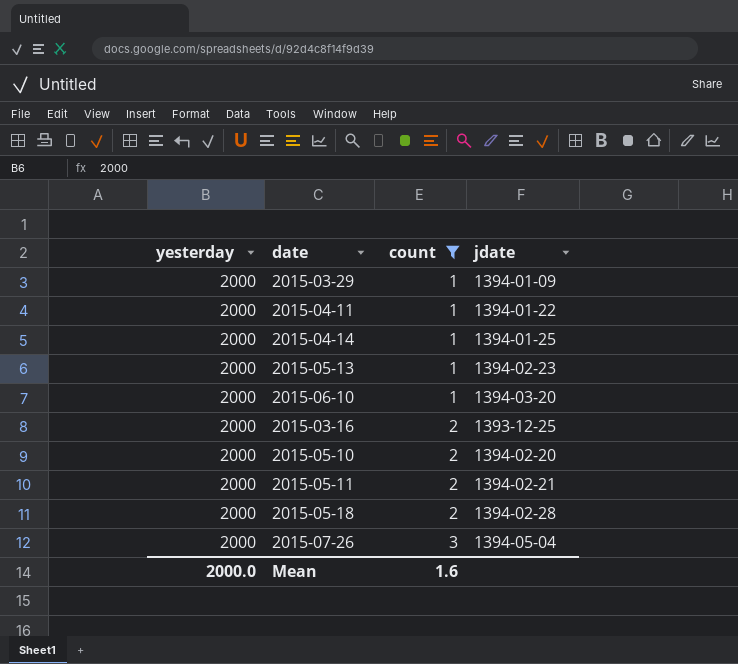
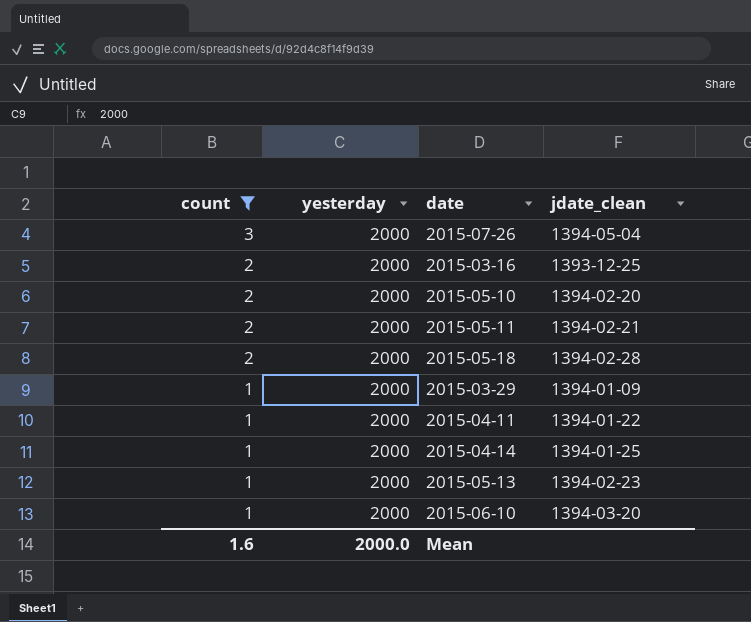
row order: count ascending -> count descending
column count | position: 3 -> 1
column name: jdate -> jdate_clean

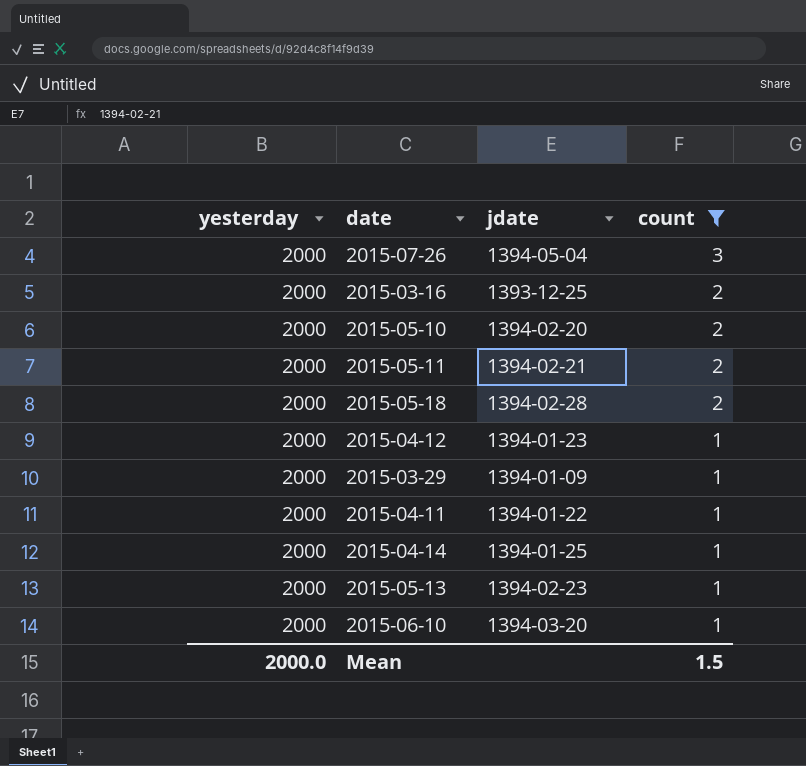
column name: jdate_clean -> jdate
column count | position: 1 -> 4
row 2015-04-12: none -> 2000 | 1394-01-23 | 1
Mean | count: 1.6 -> 1.5

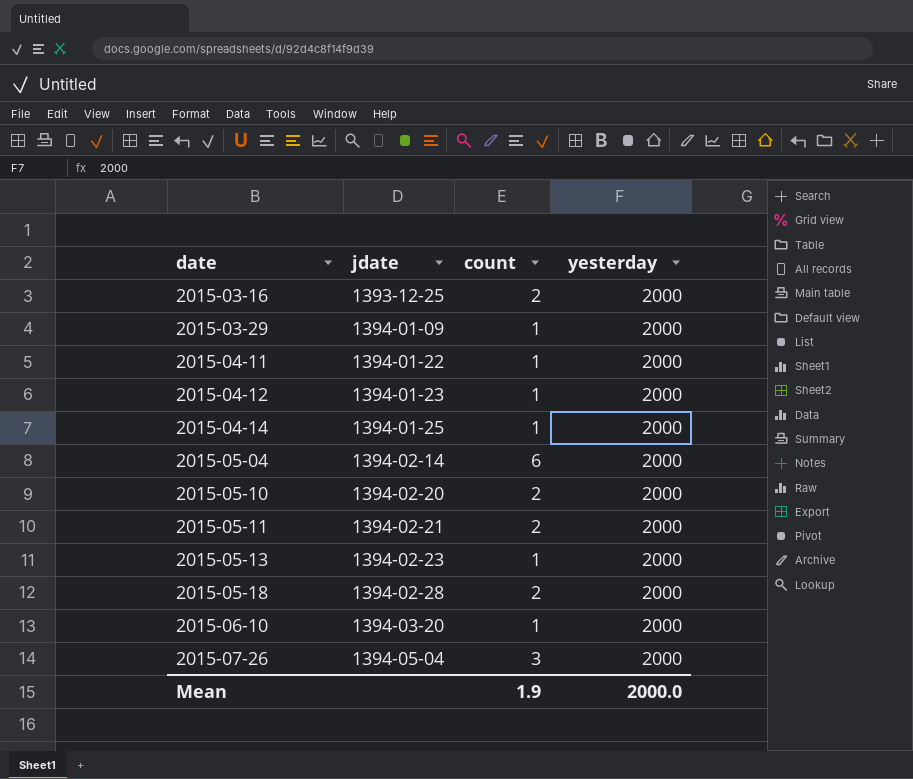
filter: count != 6 -> none
row order: count descending -> date ascending
column yesterday | position: 1 -> 4
Mean | count: 1.5 -> 1.9

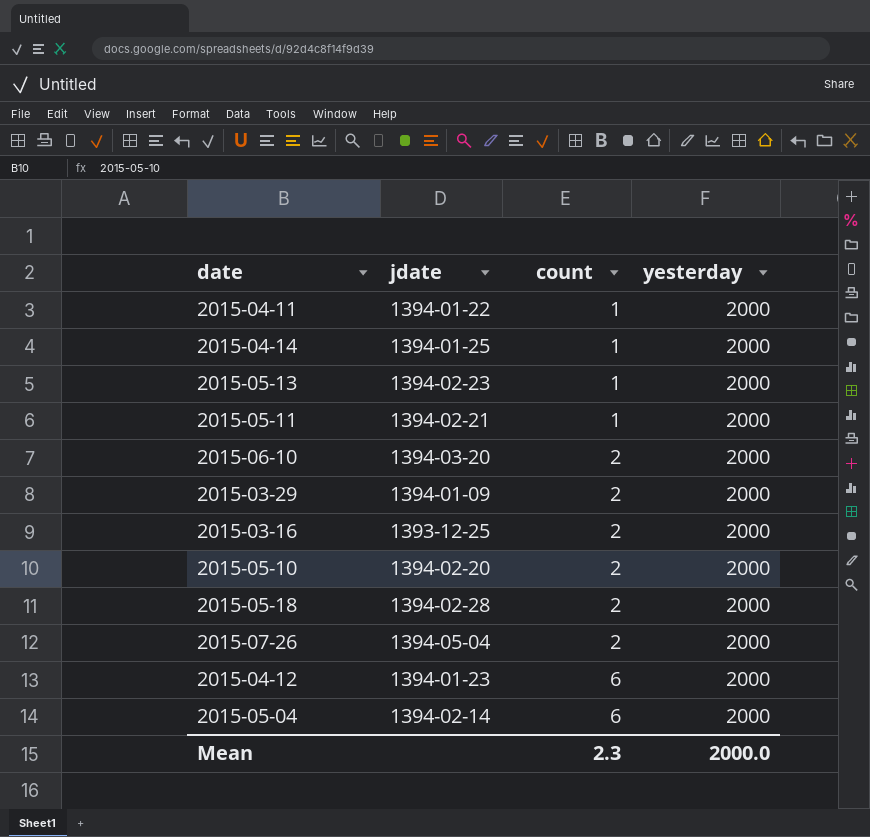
row order: date ascending -> count ascending
2015-05-11 | count: 2 -> 1
2015-06-10 | count: 1 -> 2
2015-03-29 | count: 1 -> 2
2015-07-26 | count: 3 -> 2
2015-04-12 | count: 1 -> 6
Mean | count: 1.9 -> 2.3

